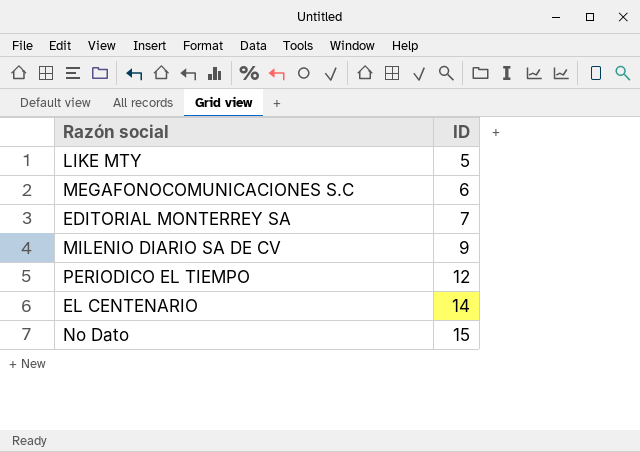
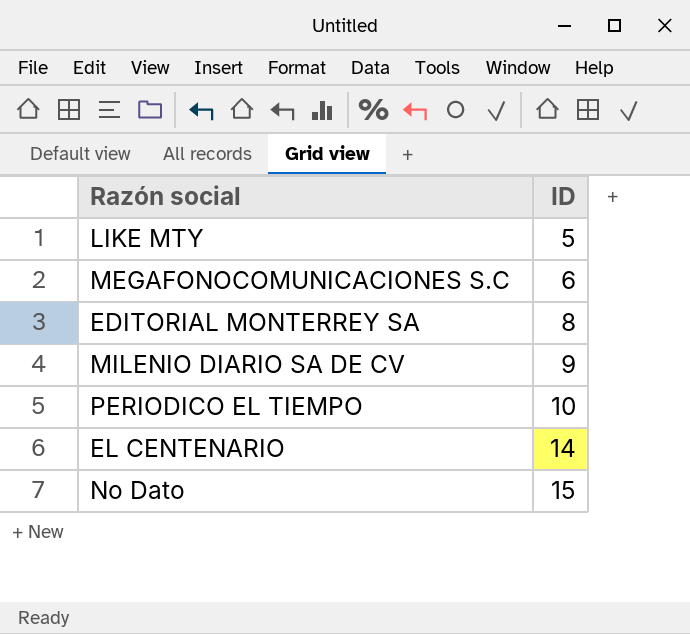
EDITORIAL MONTERREY SA | ID: 7 -> 8
PERIODICO EL TIEMPO | ID: 12 -> 10

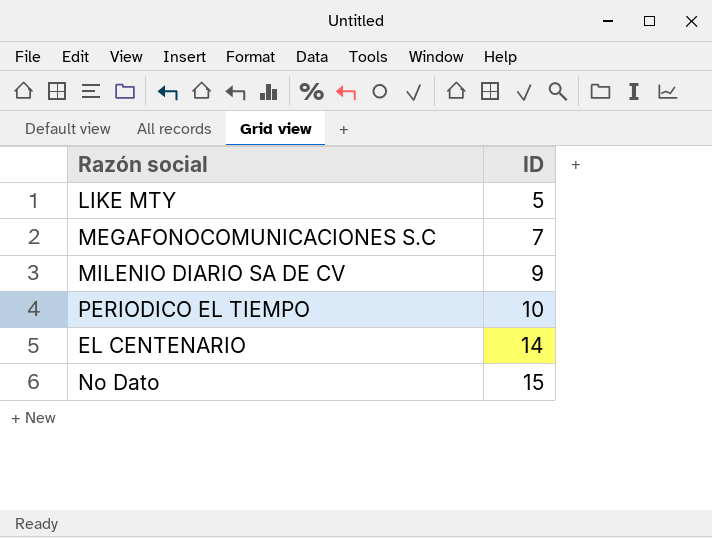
row EDITORIAL MONTERREY SA: 8 -> none
MEGAFONOCOMUNICACIONES S.C | ID: 6 -> 7

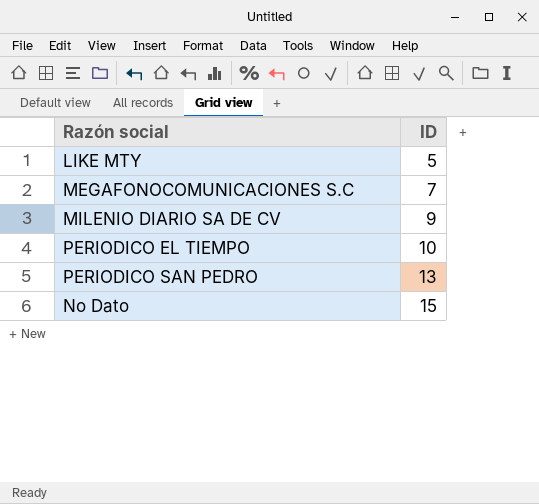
row EL CENTENARIO: 14 -> none
row PERIODICO SAN PEDRO: none -> 13

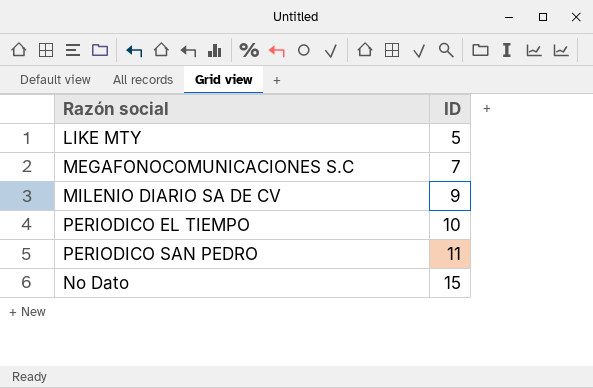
PERIODICO SAN PEDRO | ID: 13 -> 11

